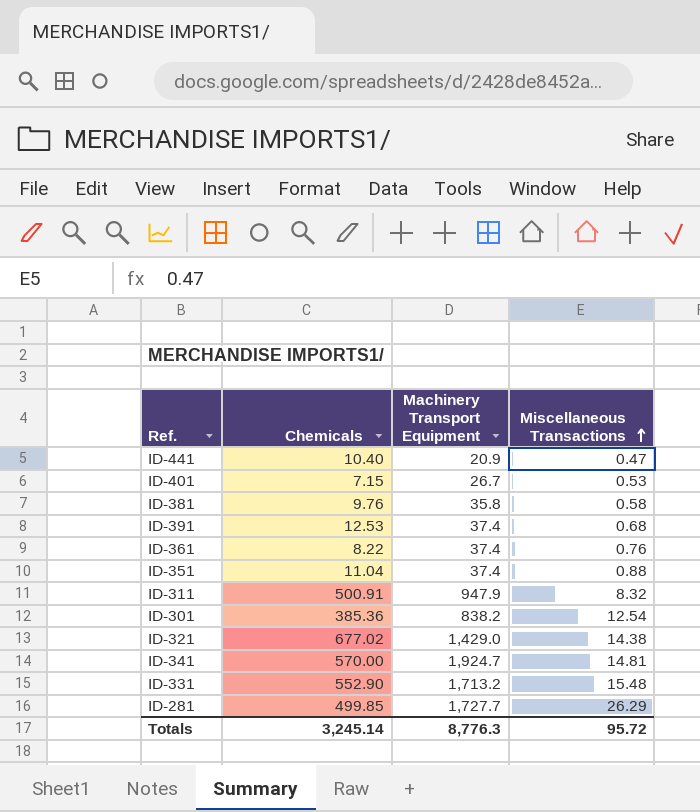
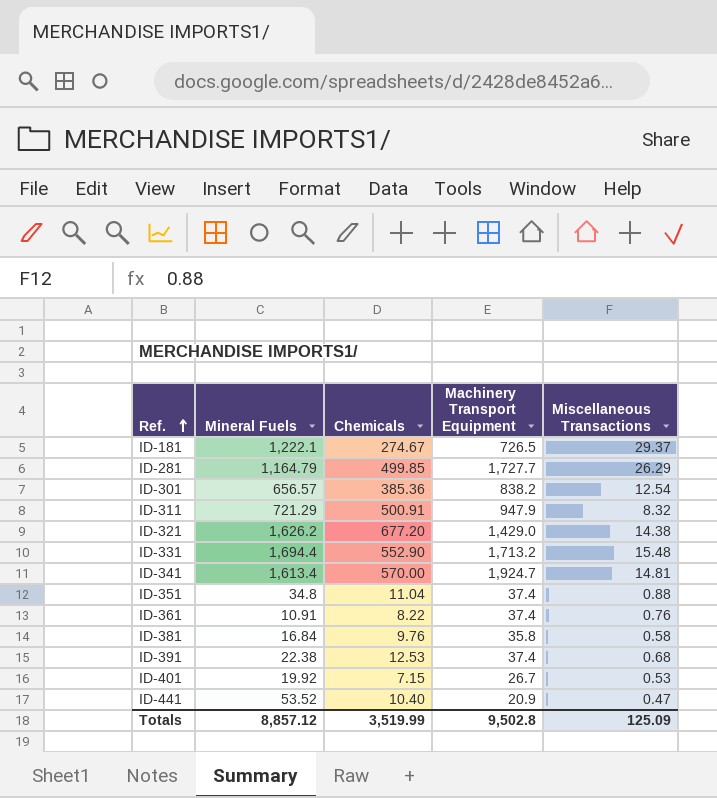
row order: Miscellaneous Transactions ascending -> Ref. ascending
column Mineral Fuels | position: none -> 2
row ID-181: none -> 1,222.1 | 274.67 | 726.5 | 29.37
ID-321 | Chemicals: 677.02 -> 677.20
Totals | Chemicals: 3,245.14 -> 3,519.99
Totals | Machinery Transport Equipment: 8,776.3 -> 9,502.8
Totals | Miscellaneous Transactions: 95.72 -> 125.09

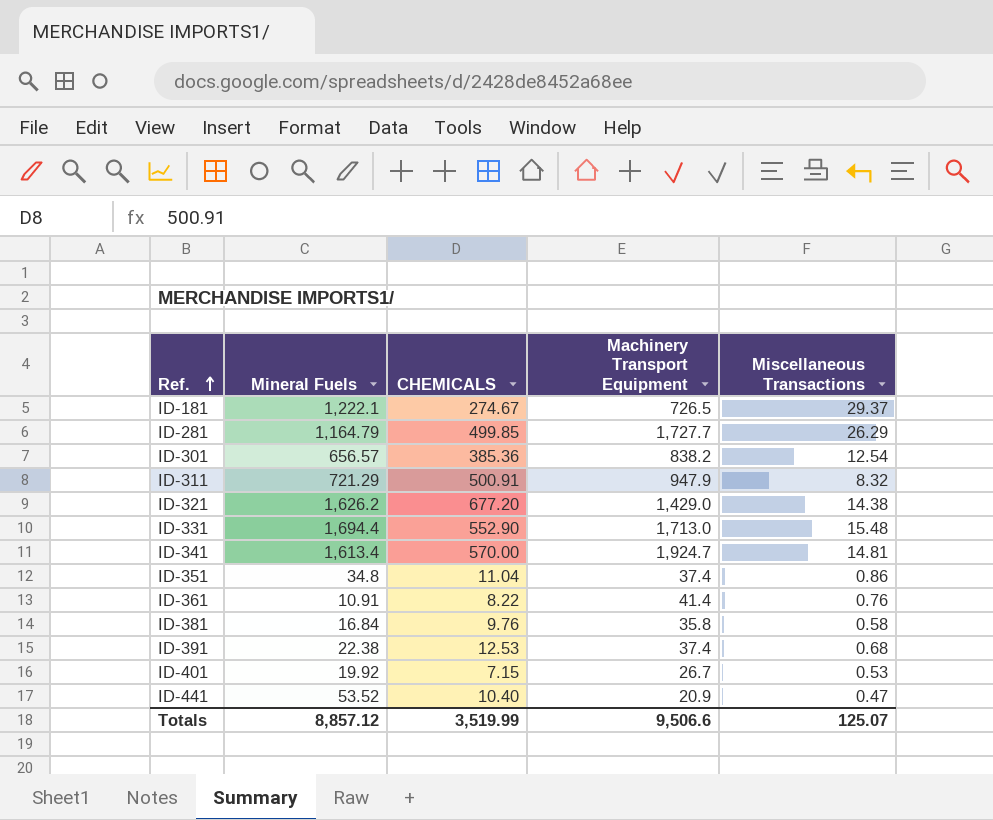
column name: Chemicals -> CHEMICALS
ID-331 | Machinery Transport Equipment: 1,713.2 -> 1,713.0
ID-351 | Miscellaneous Transactions: 0.88 -> 0.86
ID-361 | Machinery Transport Equipment: 37.4 -> 41.4
Totals | Machinery Transport Equipment: 9,502.8 -> 9,506.6
Totals | Miscellaneous Transactions: 125.09 -> 125.07

